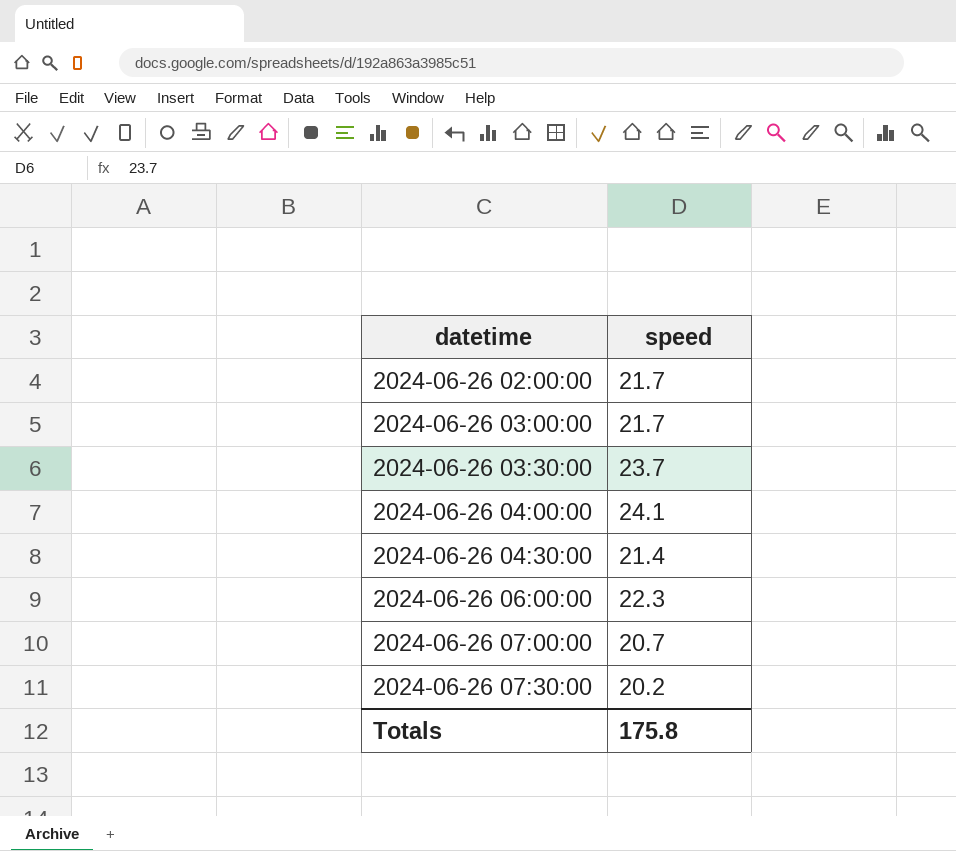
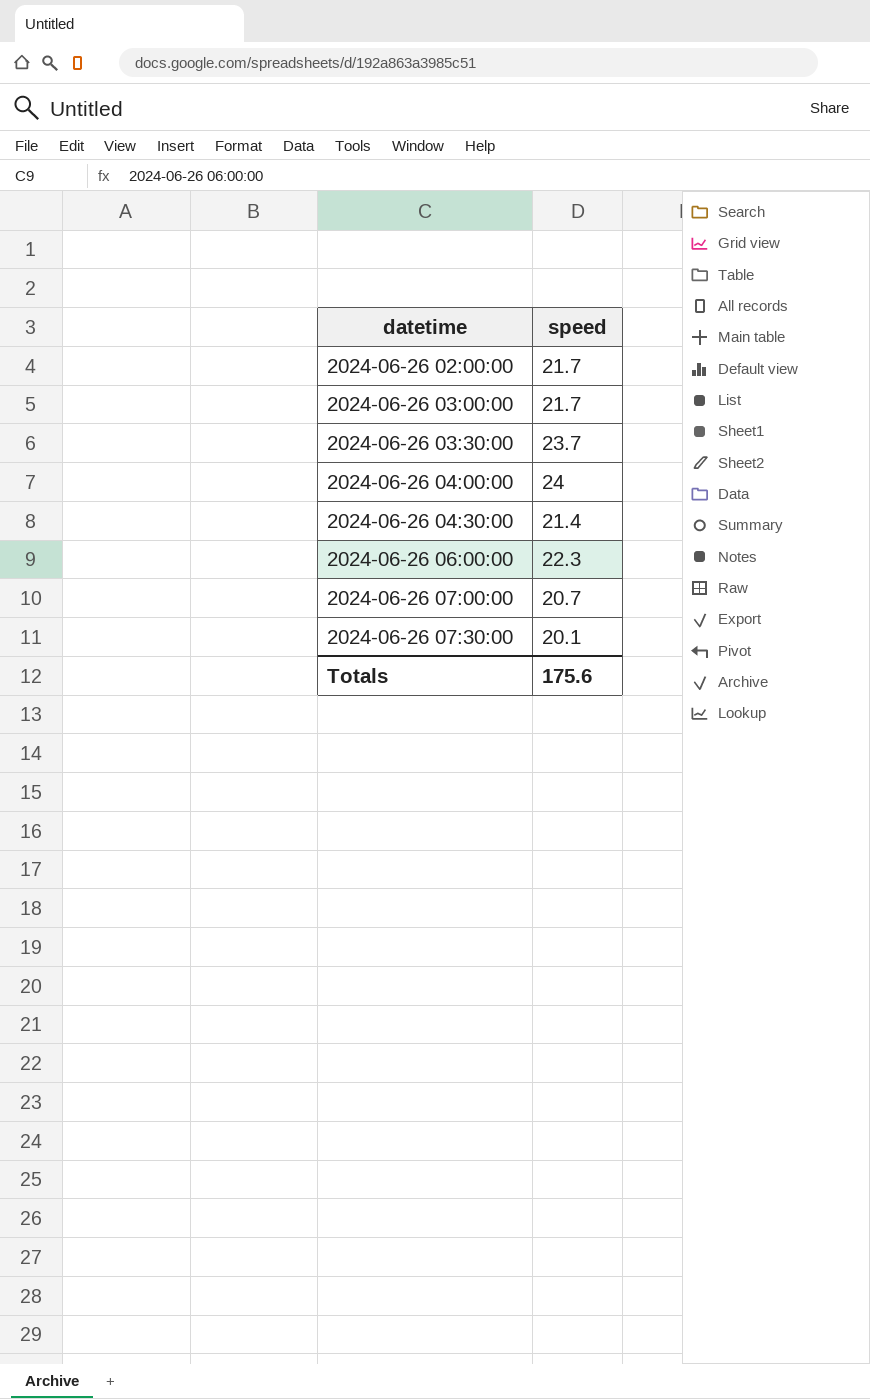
2024-06-26 04:00:00 | speed: 24.1 -> 24
2024-06-26 07:30:00 | speed: 20.2 -> 20.1
Totals | speed: 175.8 -> 175.6

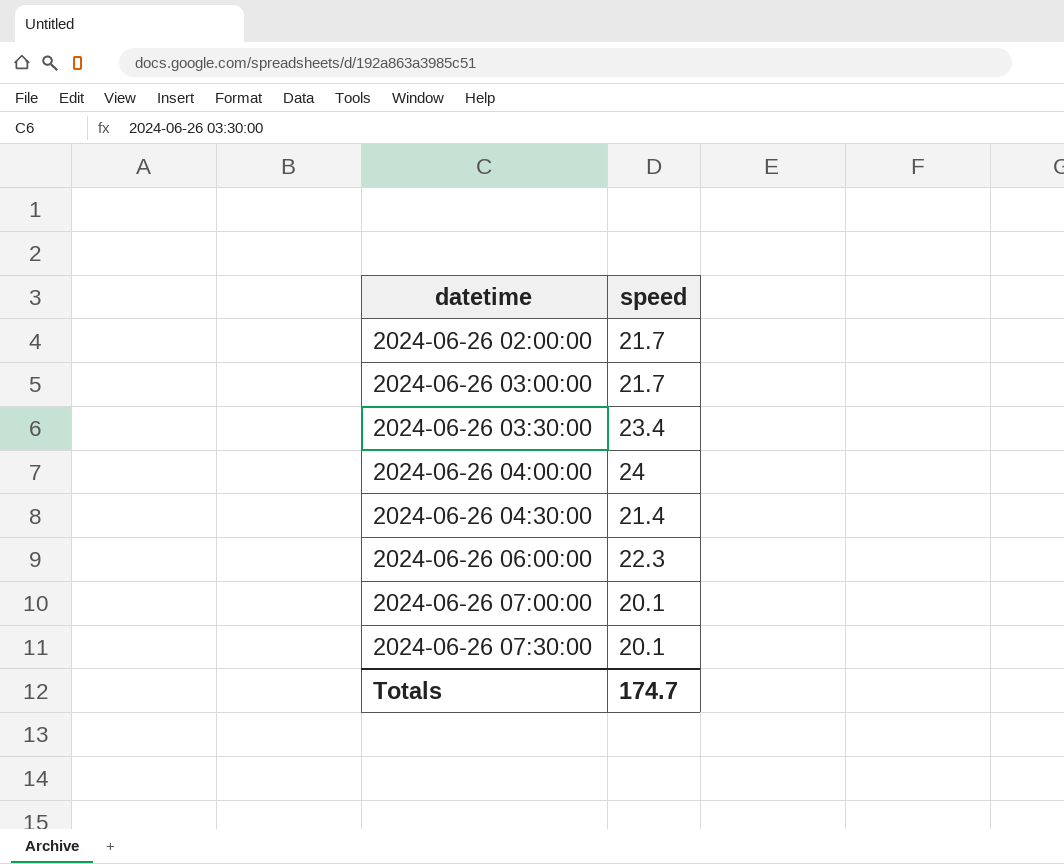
2024-06-26 03:30:00 | speed: 23.7 -> 23.4
2024-06-26 07:00:00 | speed: 20.7 -> 20.1
Totals | speed: 175.6 -> 174.7

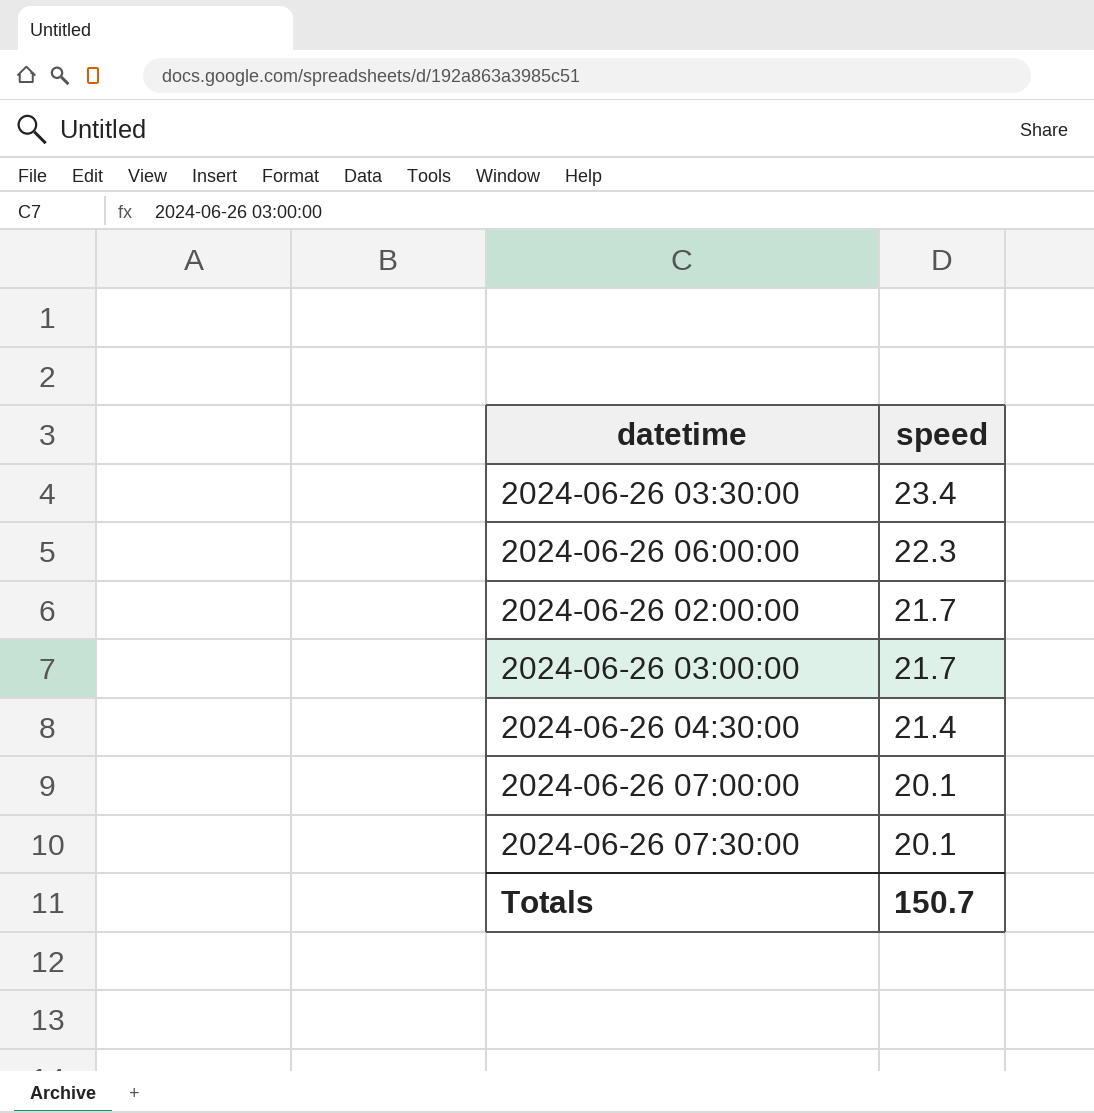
row order: datetime ascending -> speed descending
row 2024-06-26 04:00:00: 24 -> none
Totals | speed: 174.7 -> 150.7

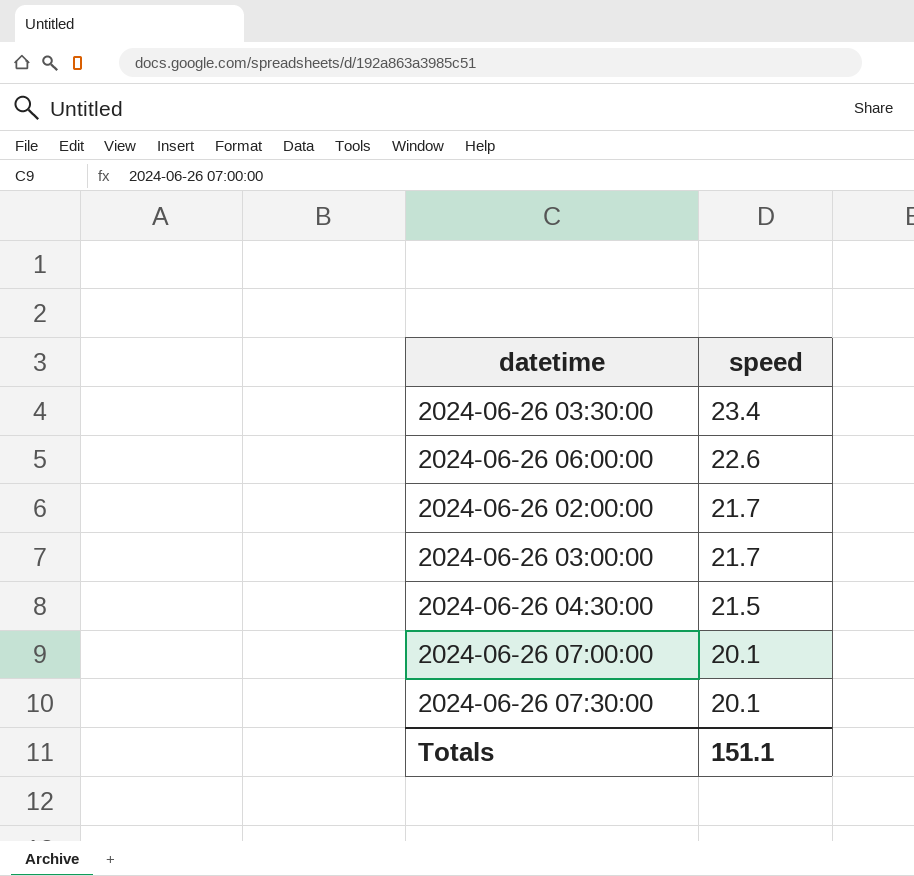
2024-06-26 06:00:00 | speed: 22.3 -> 22.6
2024-06-26 04:30:00 | speed: 21.4 -> 21.5
Totals | speed: 150.7 -> 151.1

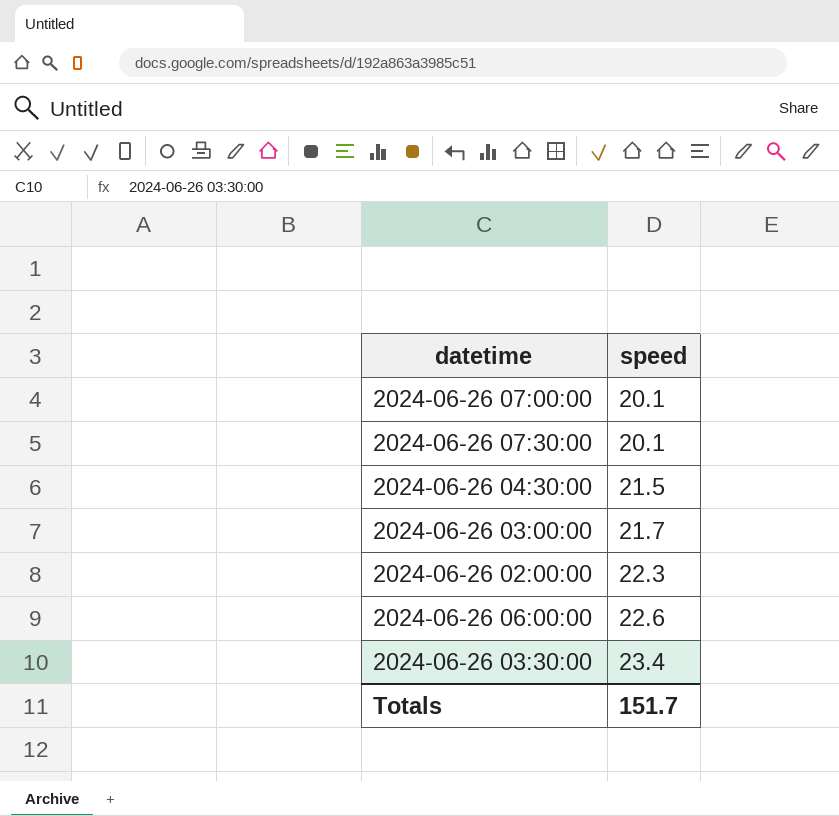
row order: speed descending -> speed ascending
2024-06-26 02:00:00 | speed: 21.7 -> 22.3
Totals | speed: 151.1 -> 151.7

